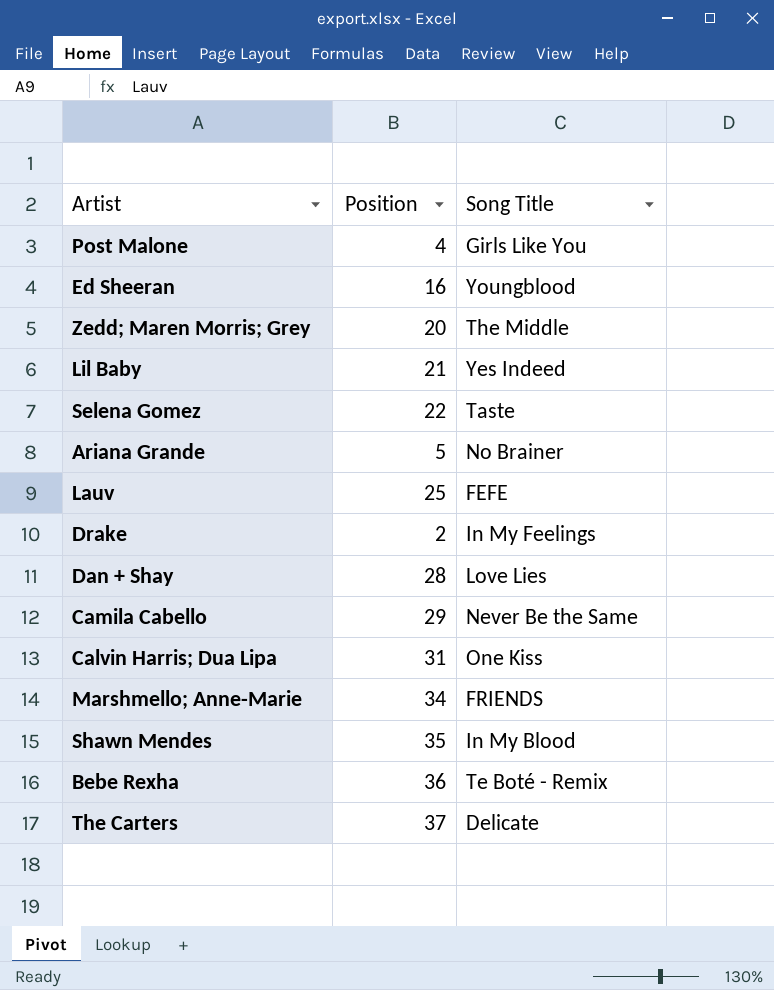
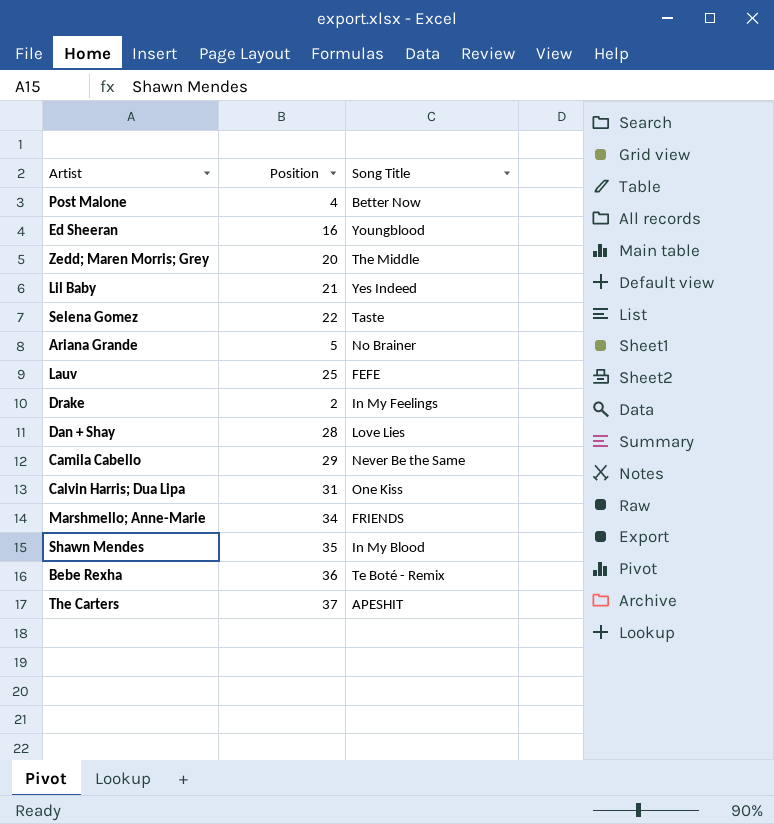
Post Malone | Song Title: Girls Like You -> Better Now
The Carters | Song Title: Delicate -> APESHIT

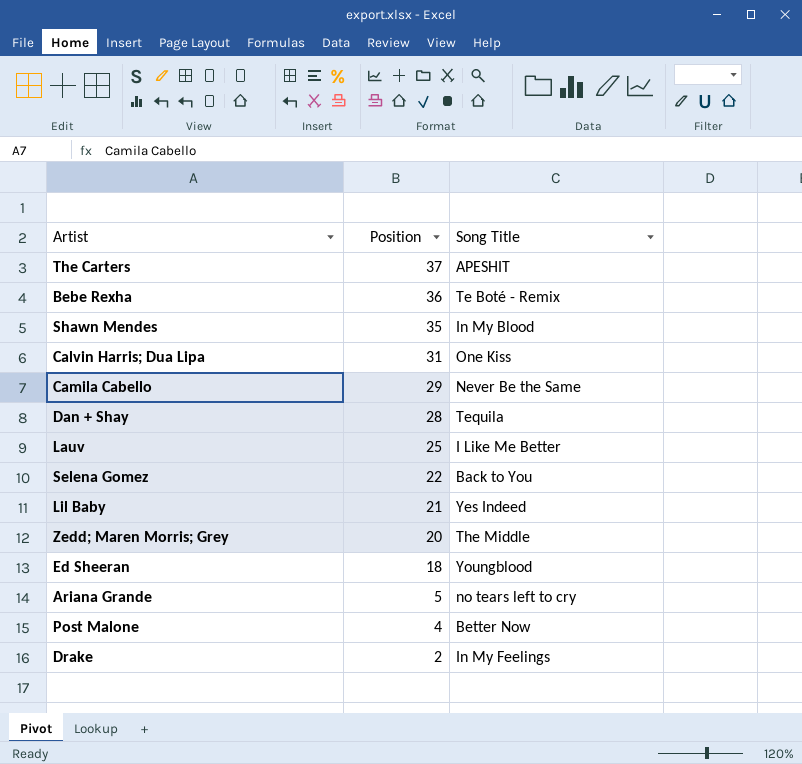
row order: none -> Position descending
row Marshmello; Anne-Marie: 34 | FRIENDS -> none
Dan + Shay | Song Title: Love Lies -> Tequila
Lauv | Song Title: FEFE -> I Like Me Better
Selena Gomez | Song Title: Taste -> Back to You
Ed Sheeran | Position: 16 -> 18
Ariana Grande | Song Title: No Brainer -> no tears left to cry

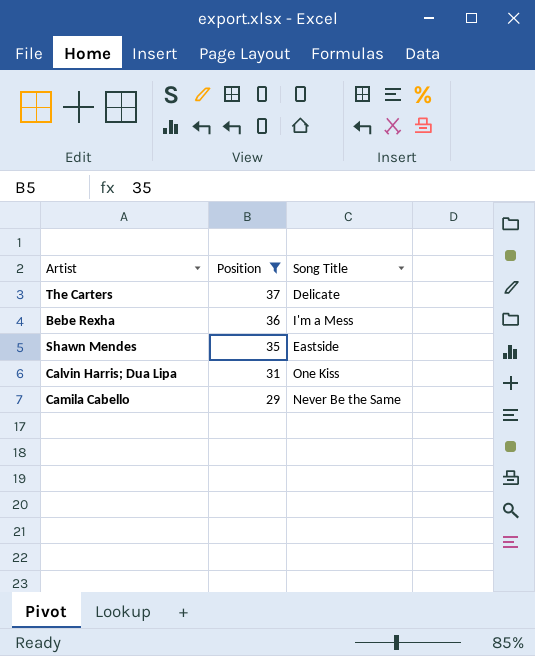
filter: none -> Position >= 29
The Carters | Song Title: APESHIT -> Delicate
Bebe Rexha | Song Title: Te Boté - Remix -> I'm a Mess
Shawn Mendes | Song Title: In My Blood -> Eastside

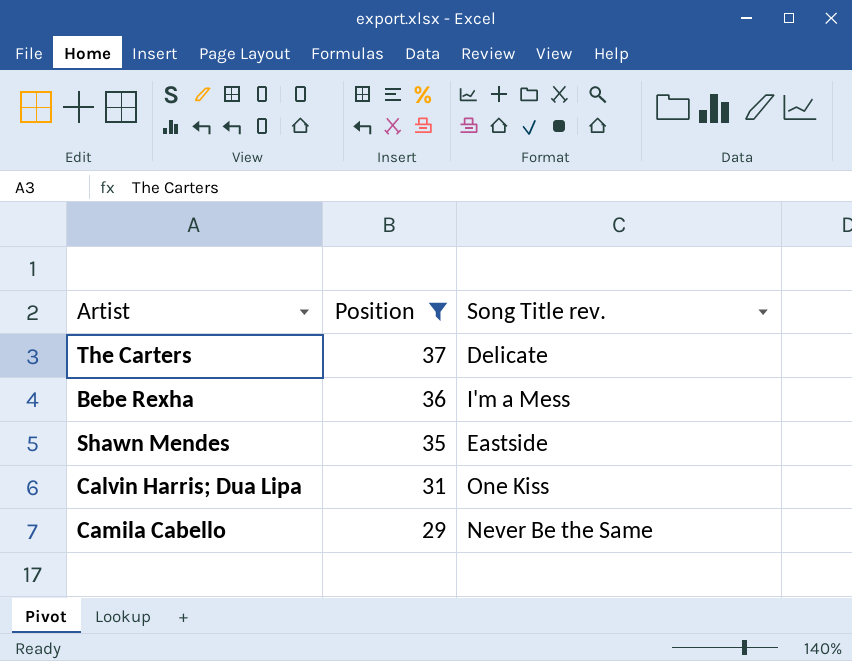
column name: Song Title -> Song Title rev.

